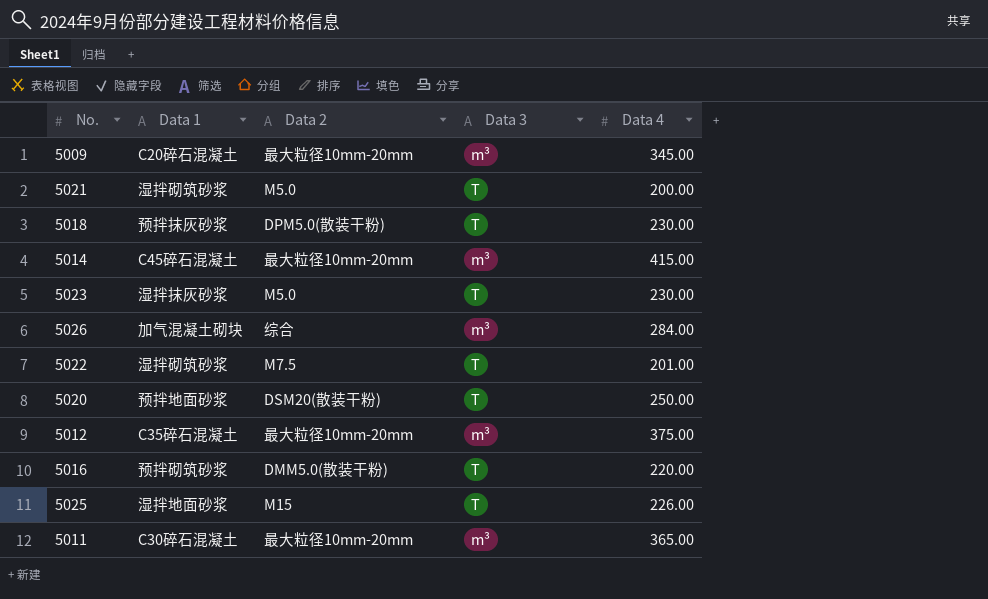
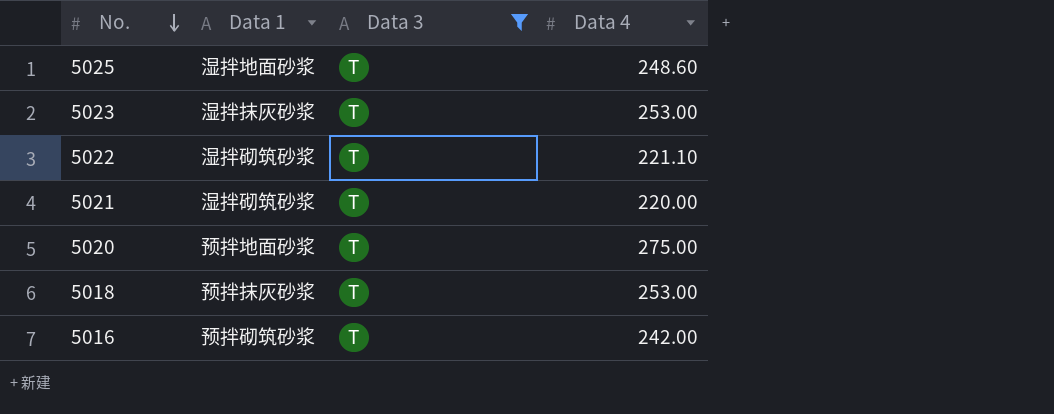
filter: none -> Data 3 = T
row order: none -> No. descending
column Data 2 | position: 3 -> none
5025 | Data 4: 226.00 -> 248.60
5023 | Data 4: 230.00 -> 253.00
5022 | Data 4: 201.00 -> 221.10
5021 | Data 4: 200.00 -> 220.00
5020 | Data 4: 250.00 -> 275.00
5018 | Data 4: 230.00 -> 253.00
5016 | Data 4: 220.00 -> 242.00

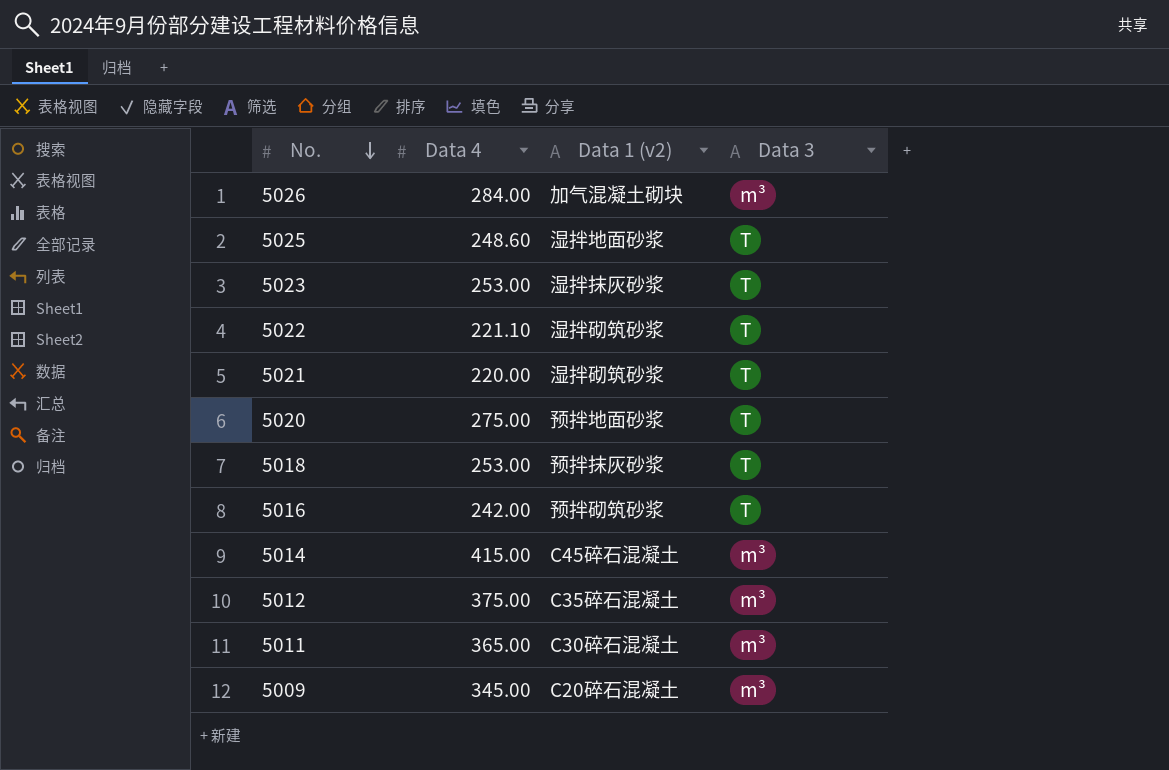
filter: Data 3 = T -> none
column Data 4 | position: 4 -> 2
column name: Data 1 -> Data 1 (v2)

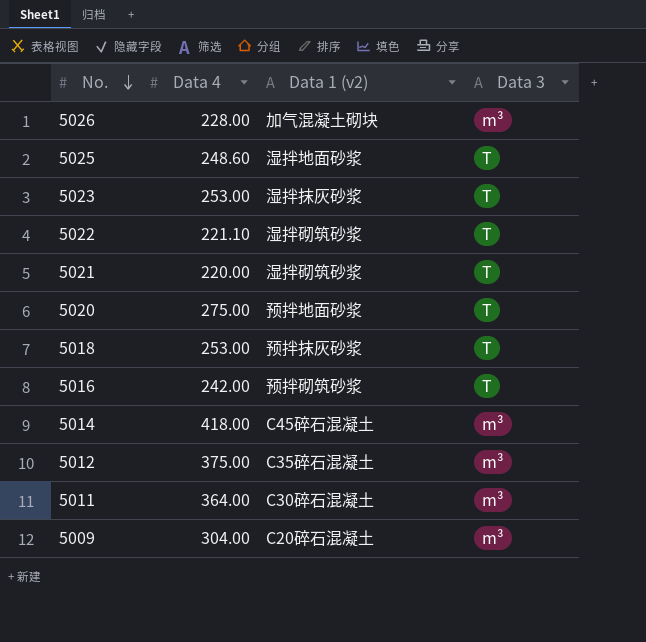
5026 | Data 4: 284.00 -> 228.00
5014 | Data 4: 415.00 -> 418.00
5011 | Data 4: 365.00 -> 364.00
5009 | Data 4: 345.00 -> 304.00

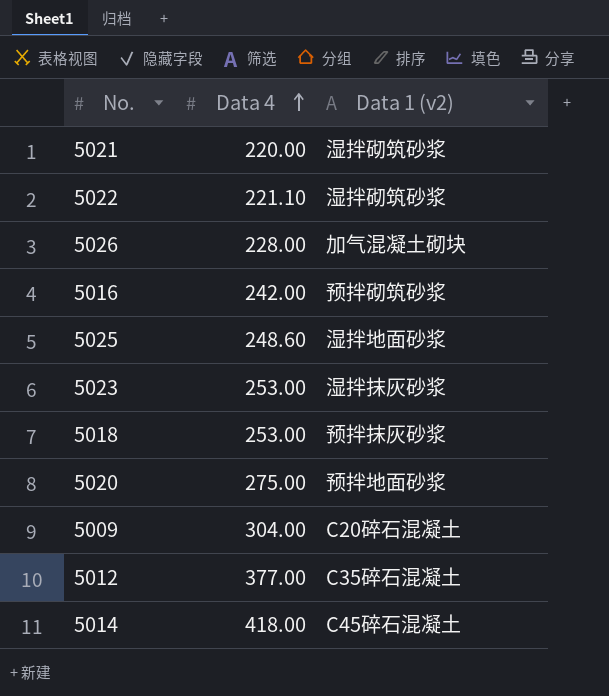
row order: No. descending -> Data 4 ascending
column Data 3 | position: 4 -> none
row 5011: 364.00 | C30碎石混凝土 | m³ -> none
5012 | Data 4: 375.00 -> 377.00

